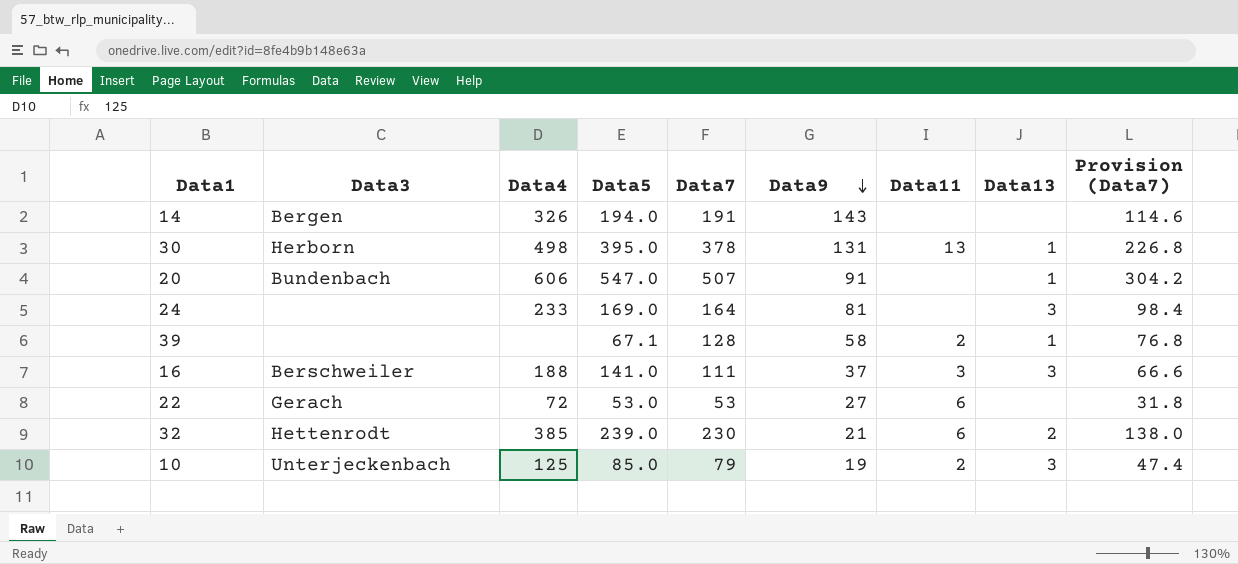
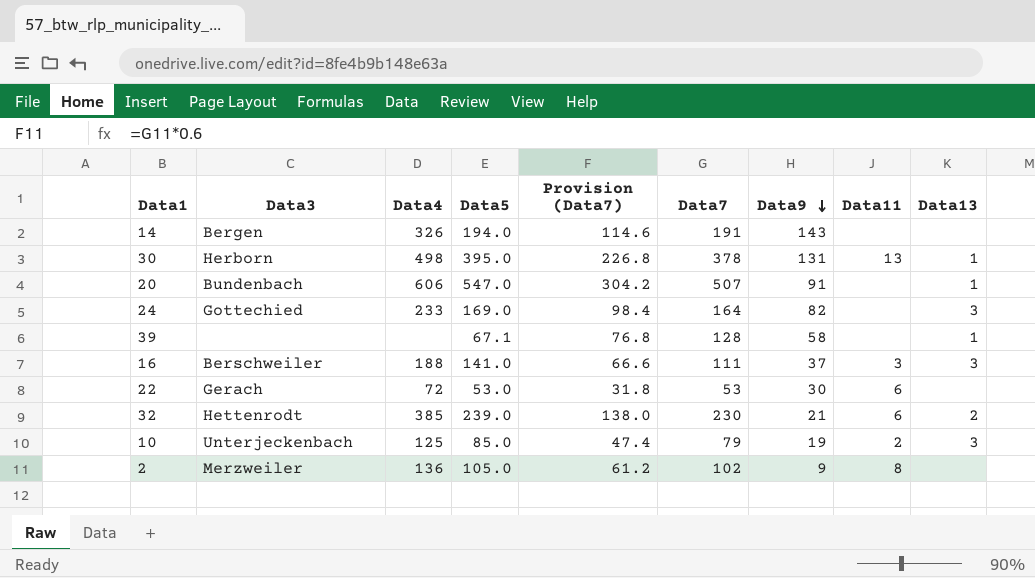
column Provision (Data7) | position: 9 -> 5
24 | Data3: none -> Gottechied
24 | Data9: 81 -> 82
39 | Data11: 2 -> none
22 | Data9: 27 -> 30
row 2: none -> Merzweiler | 136 | 105.0 | 61.2 | 102 | 9 | 8 | none

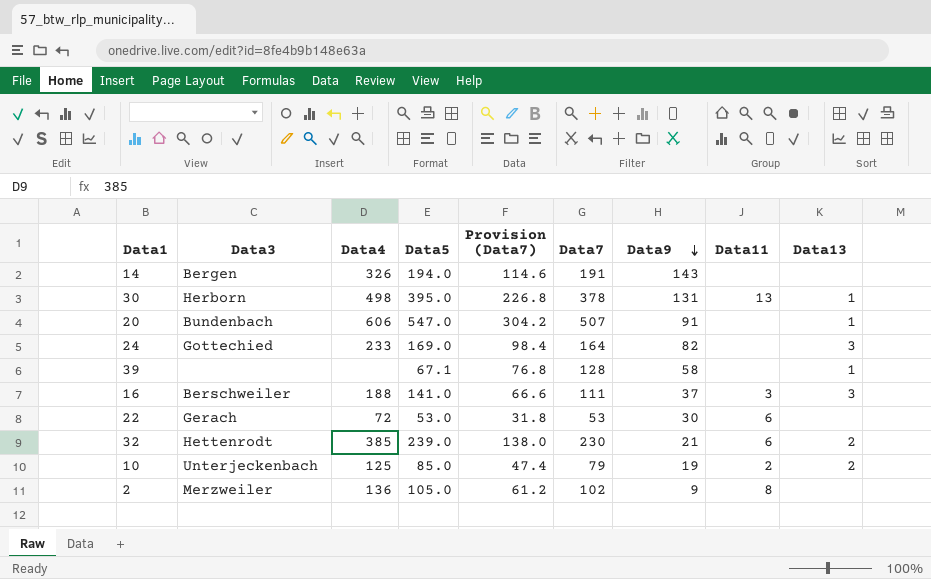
10 | Data13: 3 -> 2

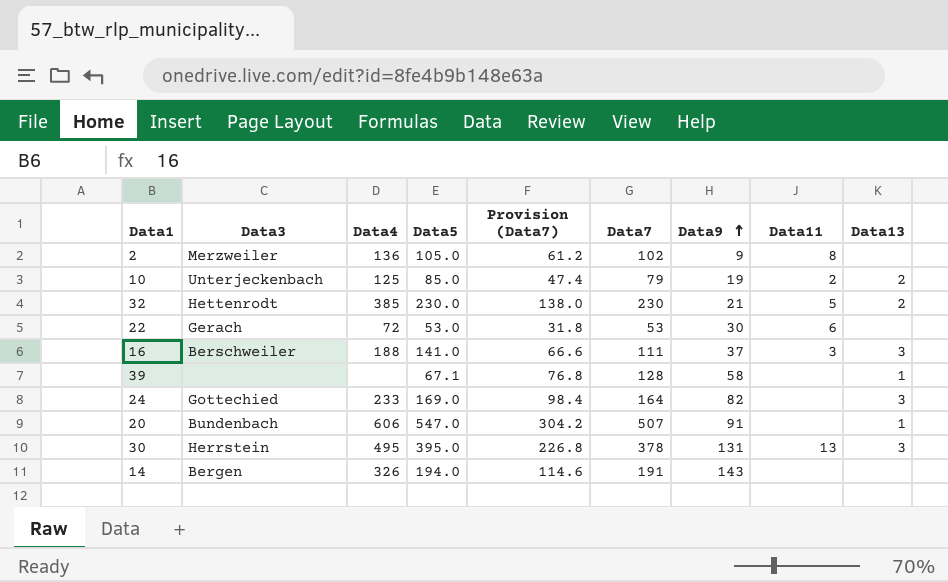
row order: Data9 descending -> Data9 ascending
32 | Data5: 239.0 -> 230.0
32 | Data11: 6 -> 5
30 | Data3: Herborn -> Herrstein
30 | Data4: 498 -> 495
30 | Data13: 1 -> 3

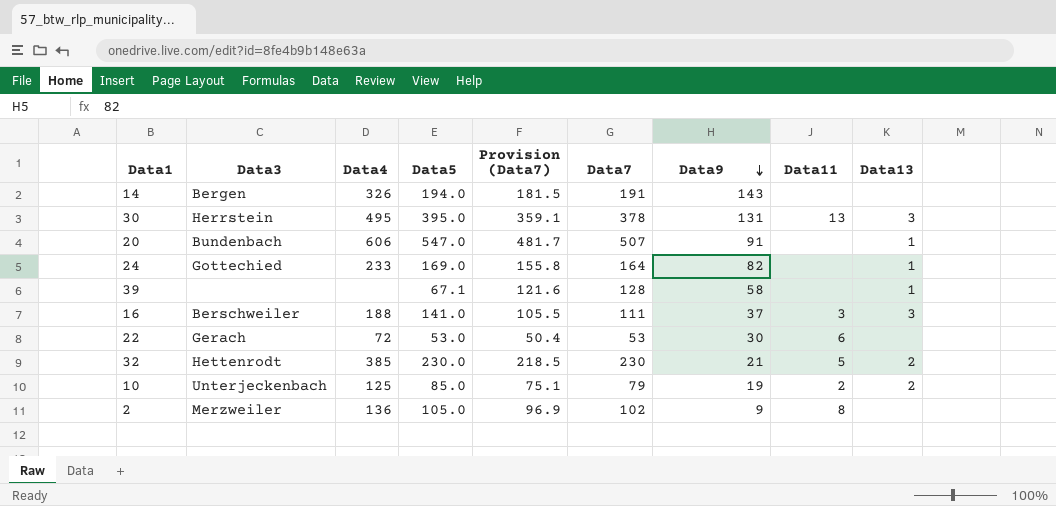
row order: Data9 ascending -> Data9 descending
column Provision (Data7) | formula: [Data7] * 0.6 -> [Data7] * 0.95
24 | Data13: 3 -> 1

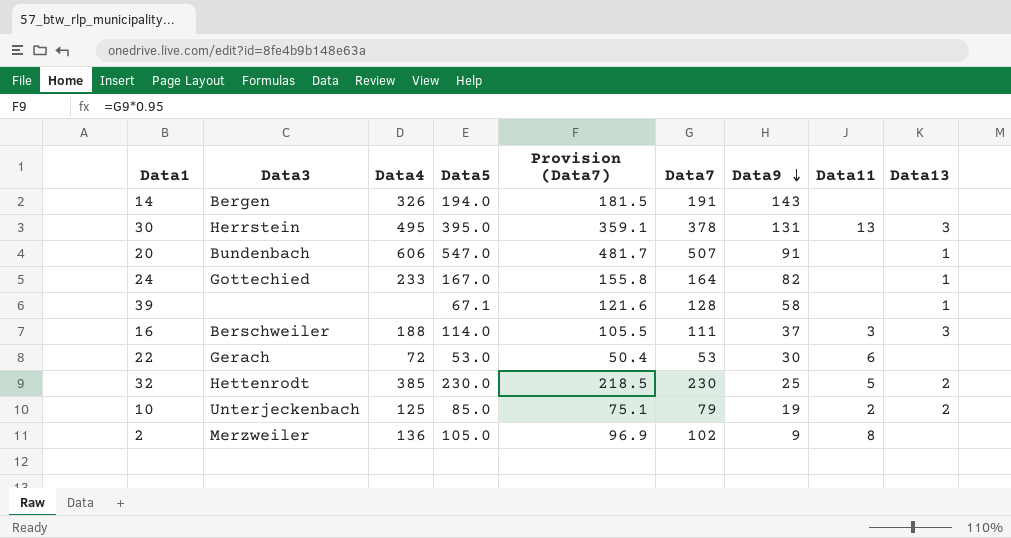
24 | Data5: 169.0 -> 167.0
16 | Data5: 141.0 -> 114.0
32 | Data9: 21 -> 25

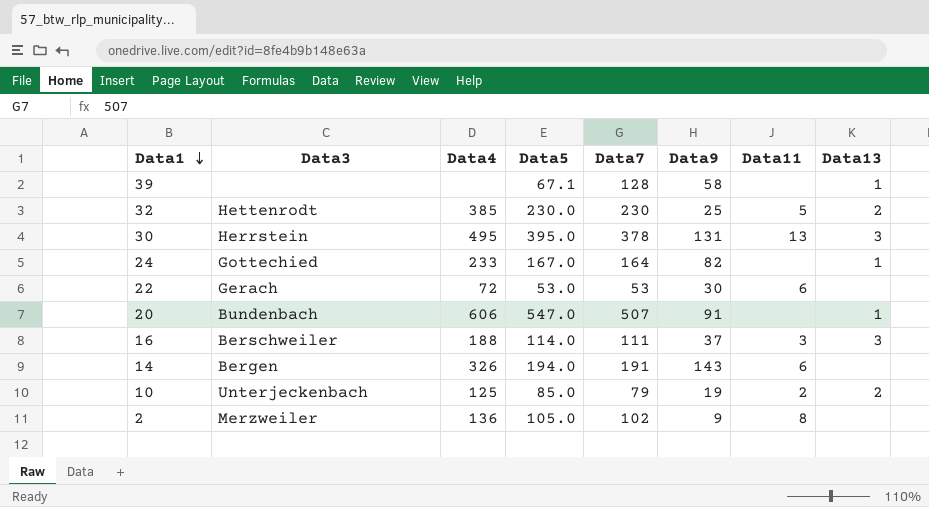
row order: Data9 descending -> Data1 descending
column Provision (Data7) | formula: [Data7] * 0.95 -> none
14 | Data11: none -> 6

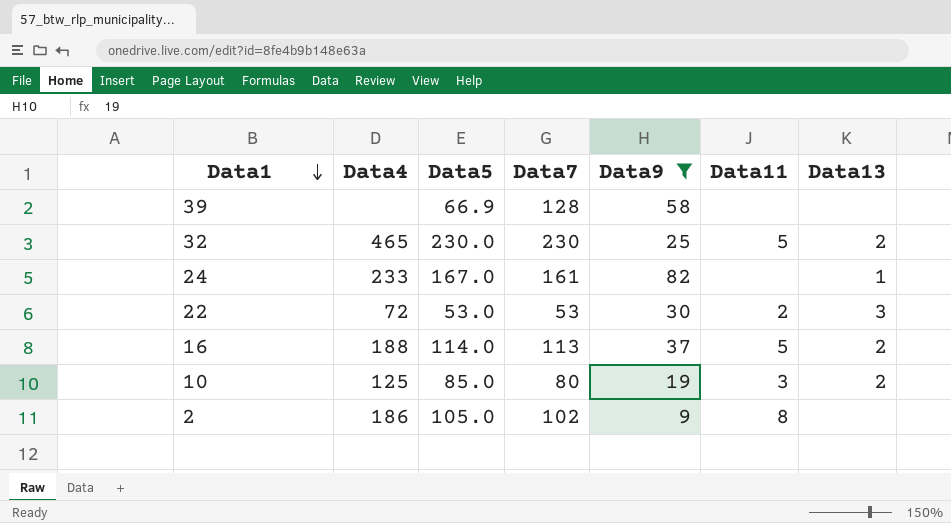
filter: none -> Data9 <= 82
column Data3 | position: 2 -> none
39 | Data5: 67.1 -> 66.9
39 | Data13: 1 -> none
32 | Data4: 385 -> 465
24 | Data7: 164 -> 161
22 | Data11: 6 -> 2
22 | Data13: none -> 3
16 | Data7: 111 -> 113
16 | Data11: 3 -> 5
16 | Data13: 3 -> 2
10 | Data7: 79 -> 80
10 | Data11: 2 -> 3
2 | Data4: 136 -> 186

